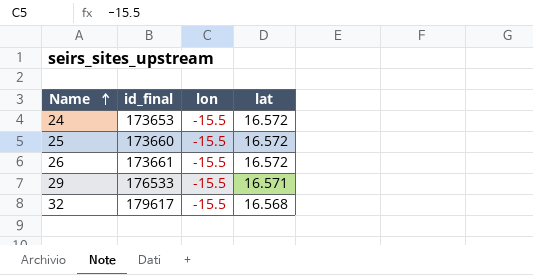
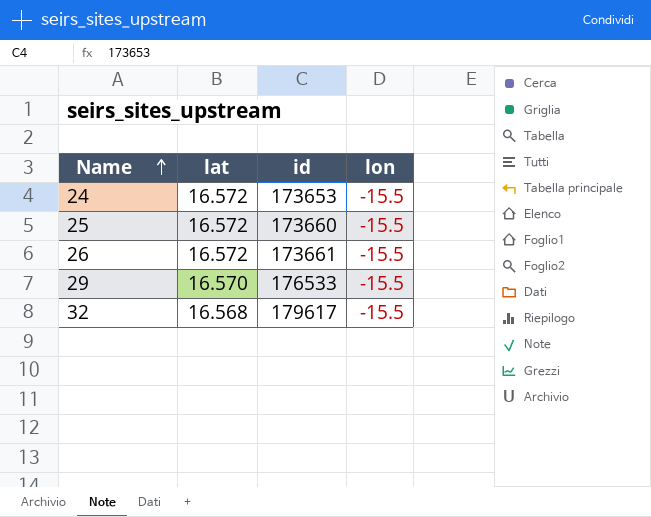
column lat | position: 4 -> 2
column name: id_final -> id
29 | lat: 16.571 -> 16.570

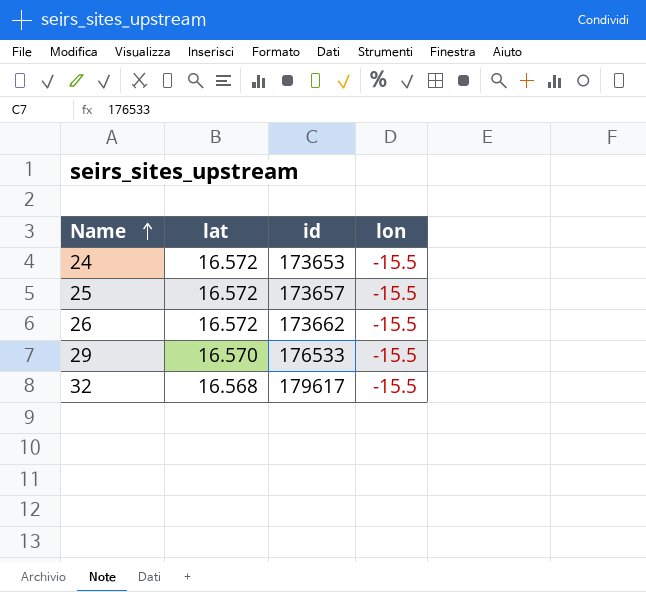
25 | id: 173660 -> 173657
26 | id: 173661 -> 173662

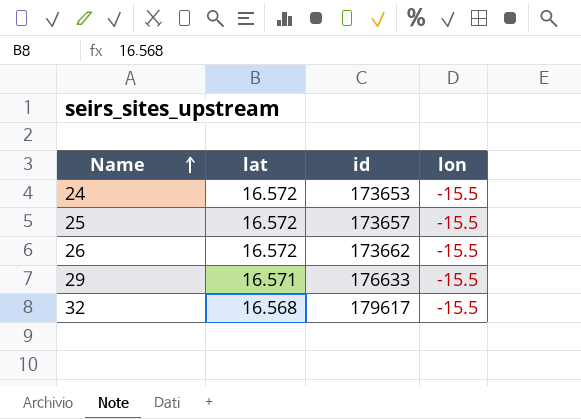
29 | lat: 16.570 -> 16.571
29 | id: 176533 -> 176633

